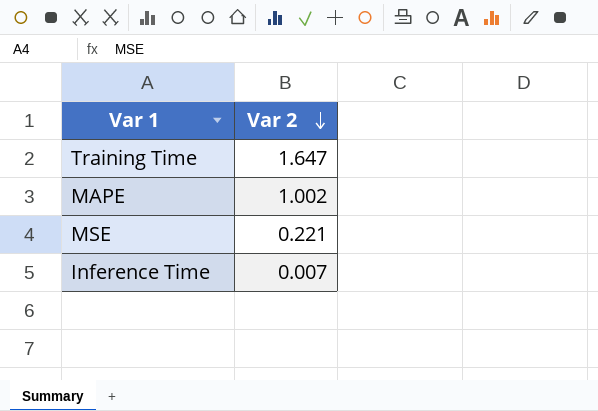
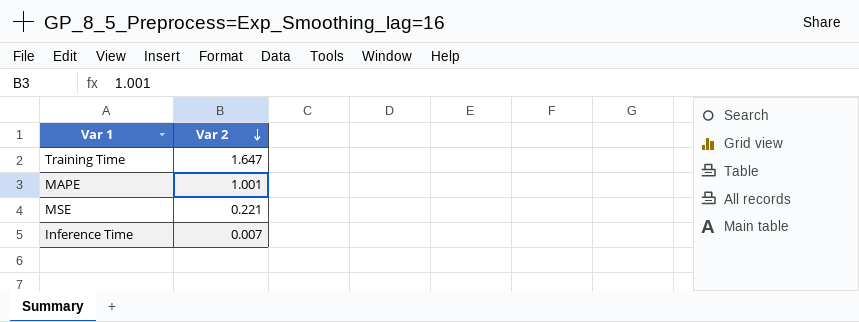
MAPE | Var 2: 1.002 -> 1.001

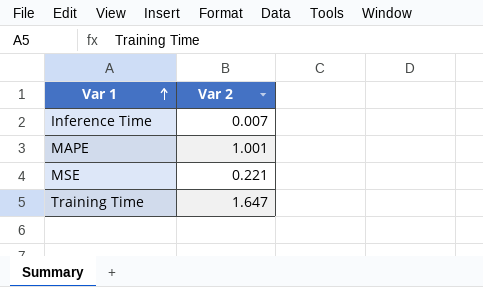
row order: Var 2 descending -> Var 1 ascending

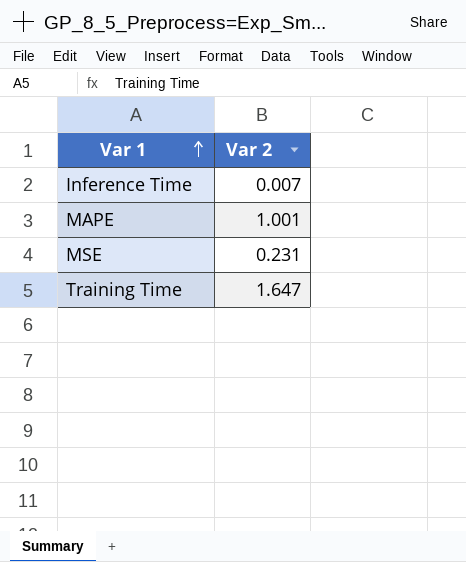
MSE | Var 2: 0.221 -> 0.231

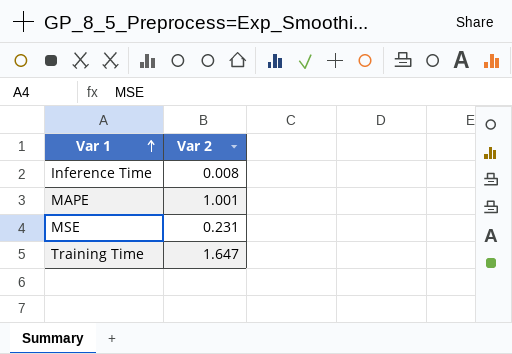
Inference Time | Var 2: 0.007 -> 0.008

